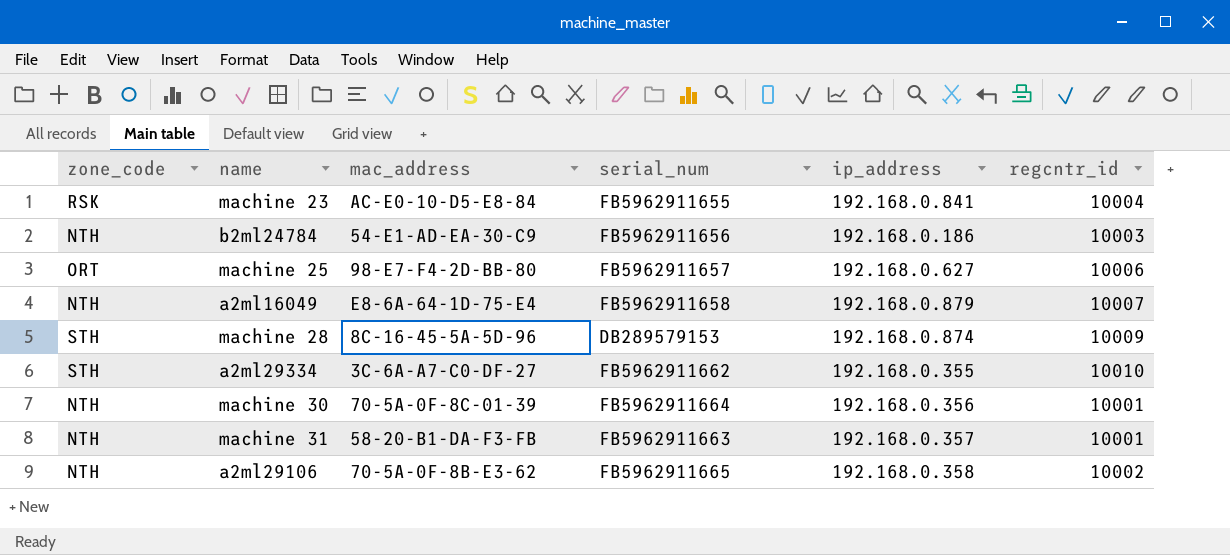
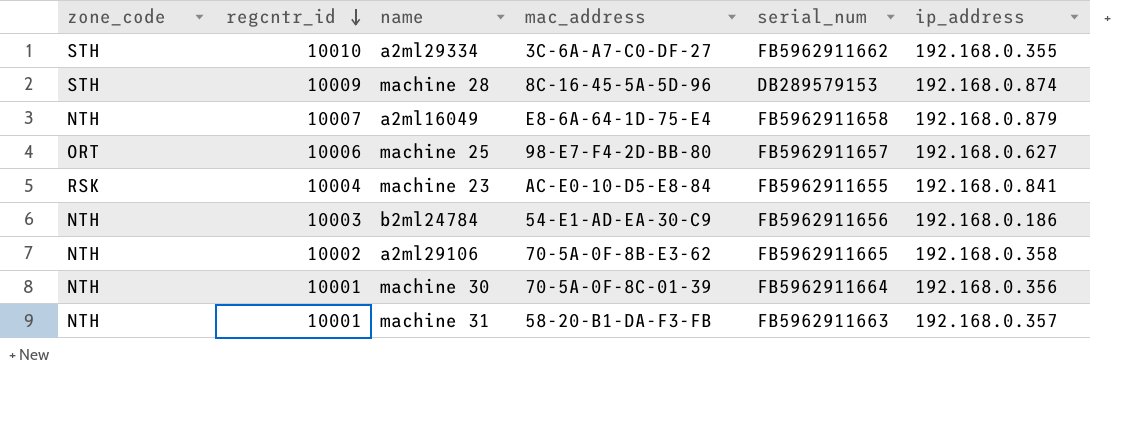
row order: none -> regcntr_id descending
column regcntr_id | position: 6 -> 2

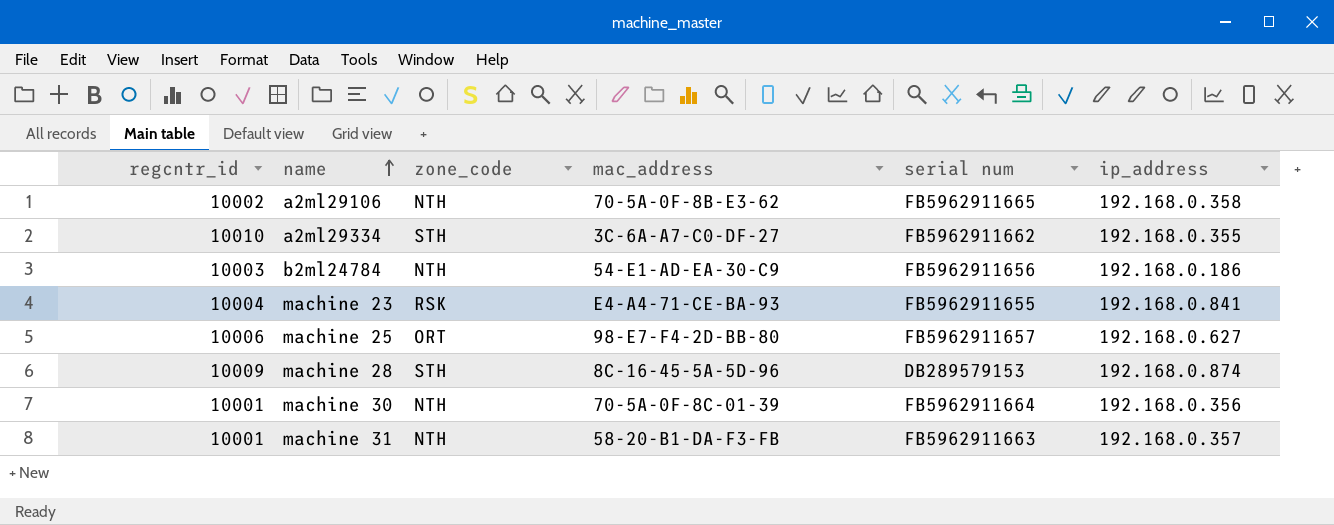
row order: regcntr_id descending -> name ascending
column zone_code | position: 1 -> 3
column name: serial_num -> serial num
row a2ml16049: NTH | 10007 | E8-6A-64-1D-75-E4 | FB5962911658 | 192.168.0.879 -> none
machine 23 | mac_address: AC-E0-10-D5-E8-84 -> E4-A4-71-CE-BA-93

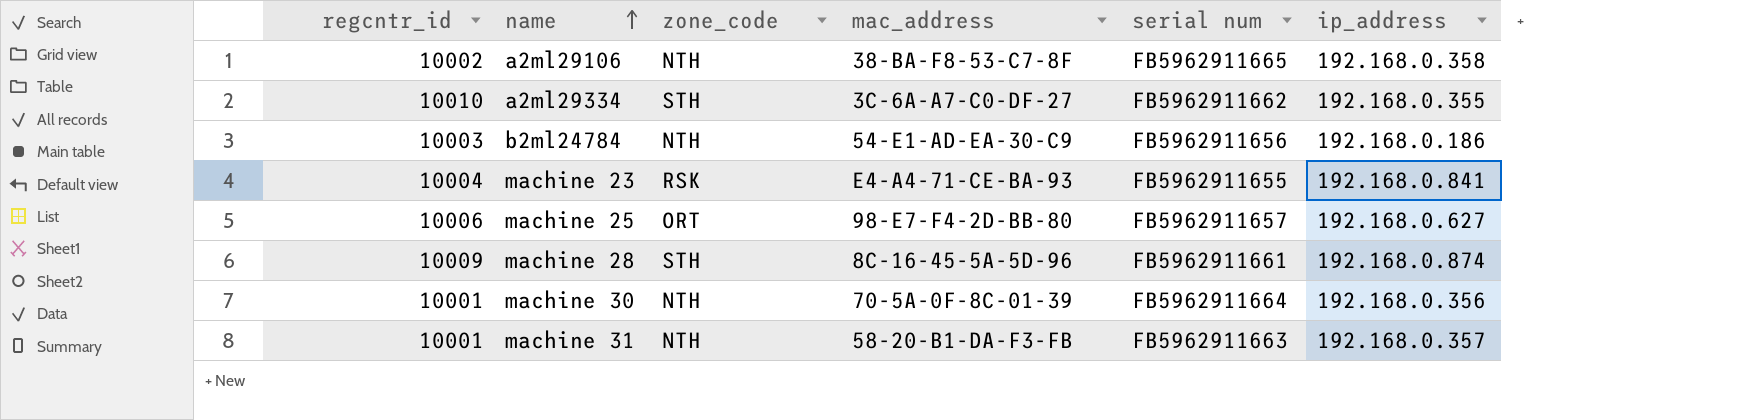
a2ml29106 | mac_address: 70-5A-0F-8B-E3-62 -> 38-BA-F8-53-C7-8F
machine 28 | serial num: DB289579153 -> FB5962911661

